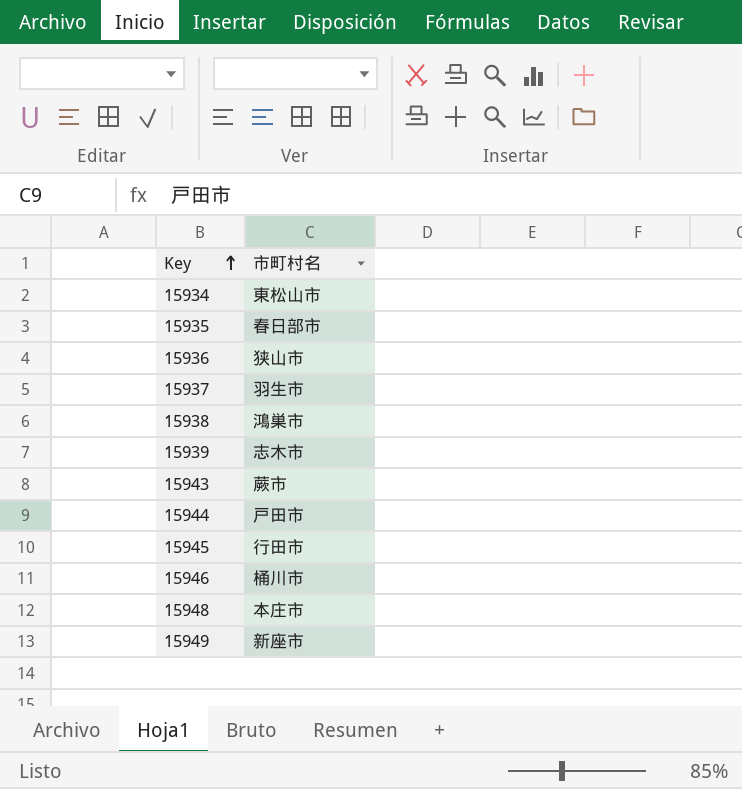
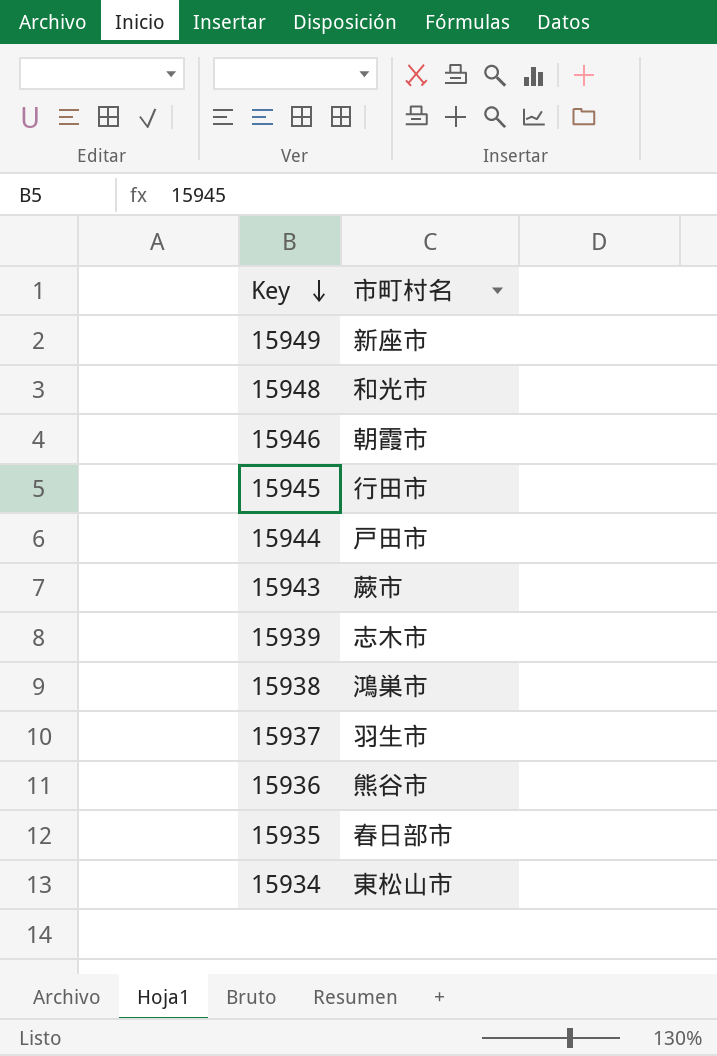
row order: Key ascending -> Key descending
15948 | 市町村名: 本庄市 -> 和光市
15946 | 市町村名: 桶川市 -> 朝霞市
15936 | 市町村名: 狭山市 -> 熊谷市

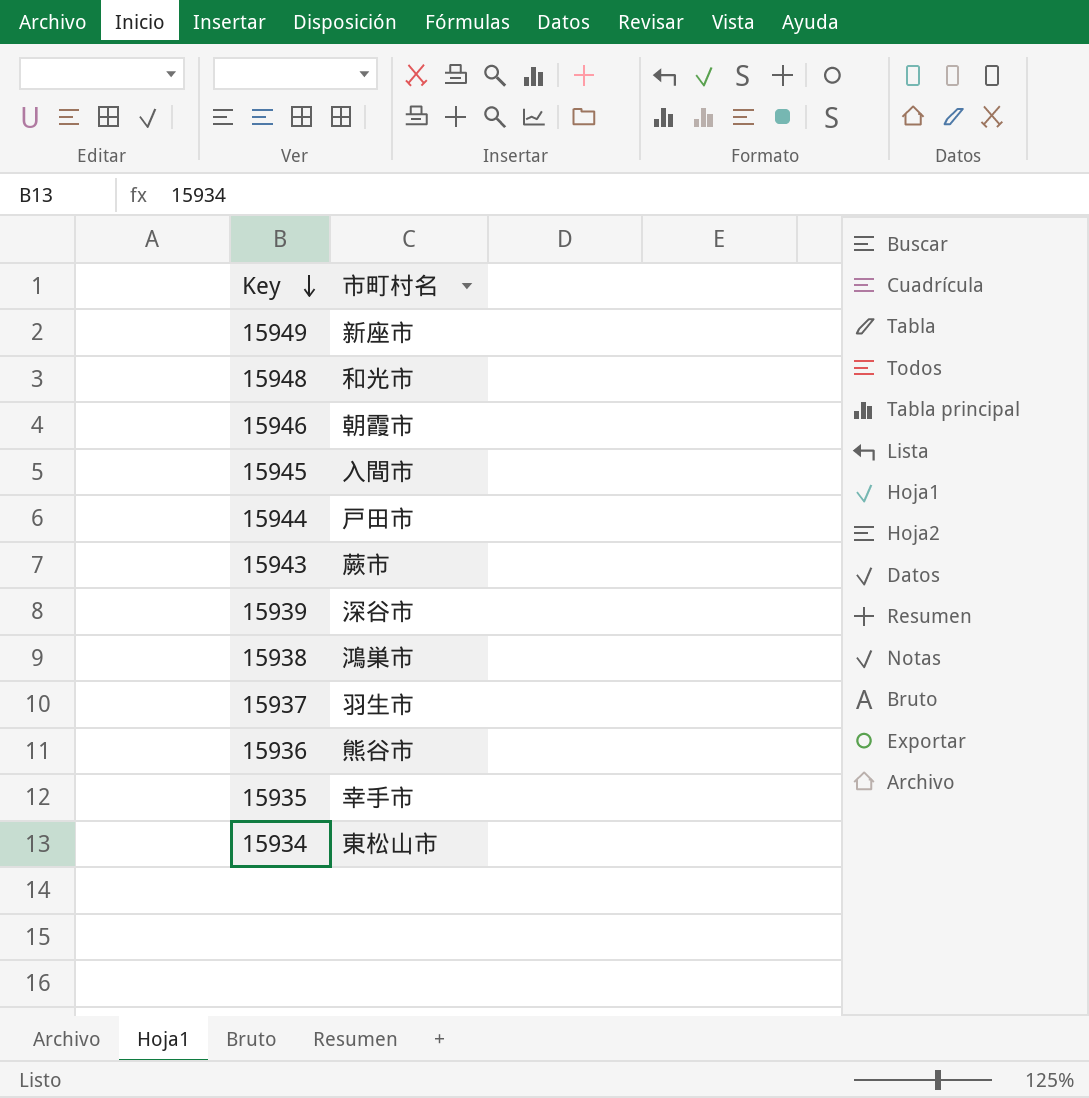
15945 | 市町村名: 行田市 -> 入間市
15939 | 市町村名: 志木市 -> 深谷市
15935 | 市町村名: 春日部市 -> 幸手市

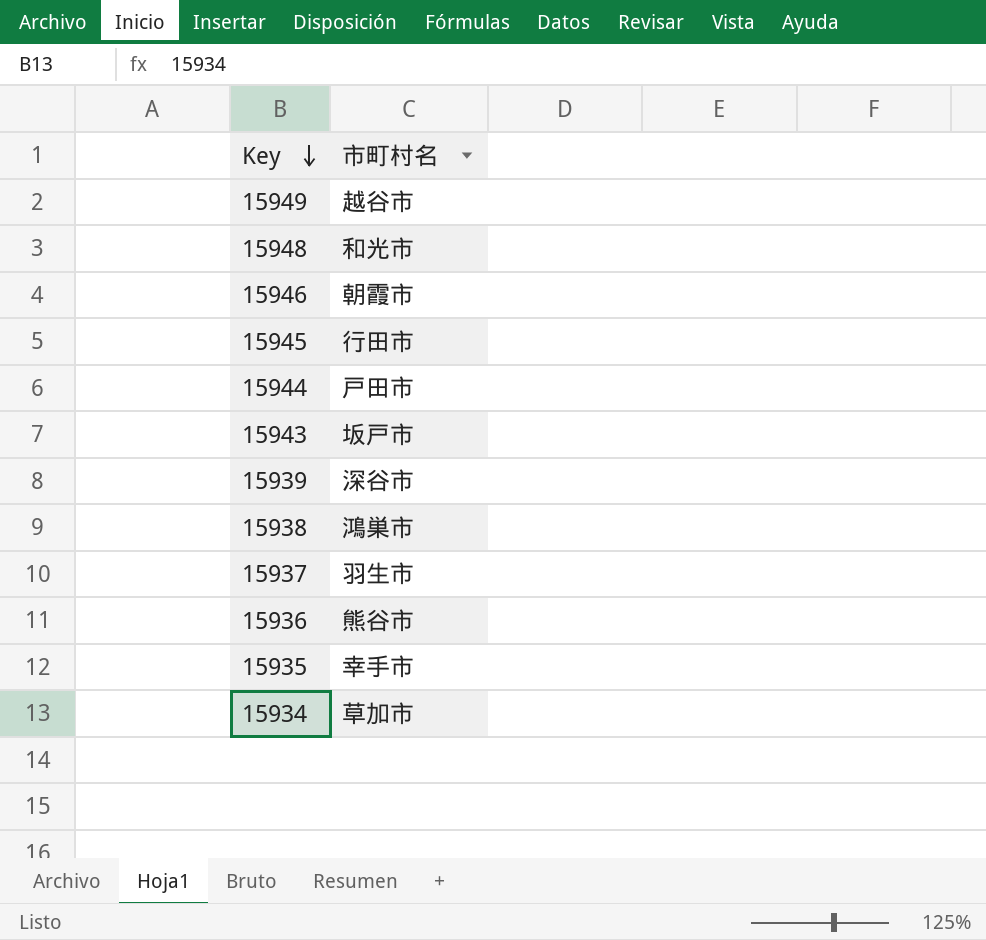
15949 | 市町村名: 新座市 -> 越谷市
15945 | 市町村名: 入間市 -> 行田市
15943 | 市町村名: 蕨市 -> 坂戸市
15934 | 市町村名: 東松山市 -> 草加市

